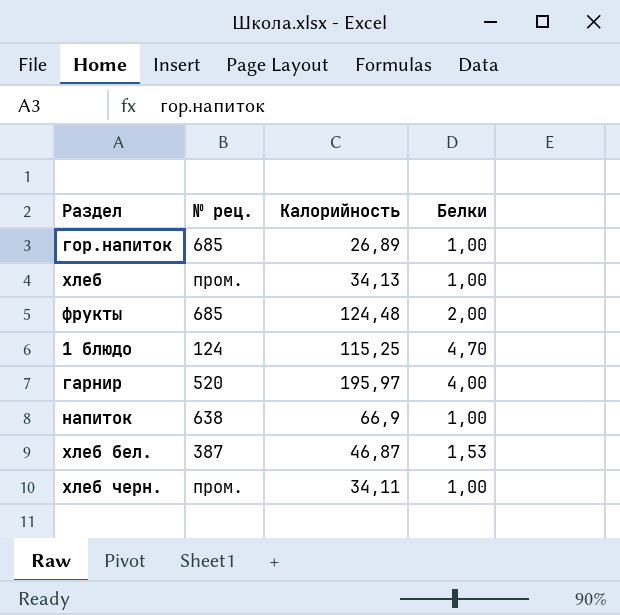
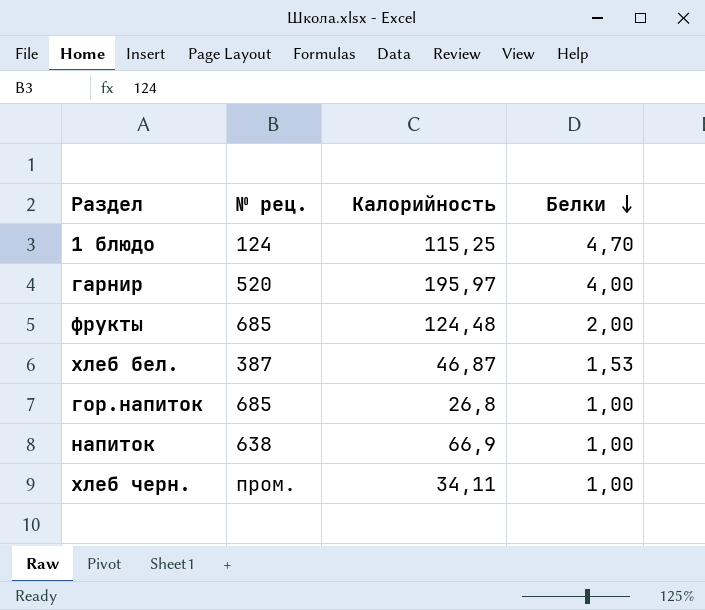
row order: none -> Белки descending
row хлеб: пром. | 34,13 | 1,00 -> none
гор.напиток | Калорийность: 26,89 -> 26,8

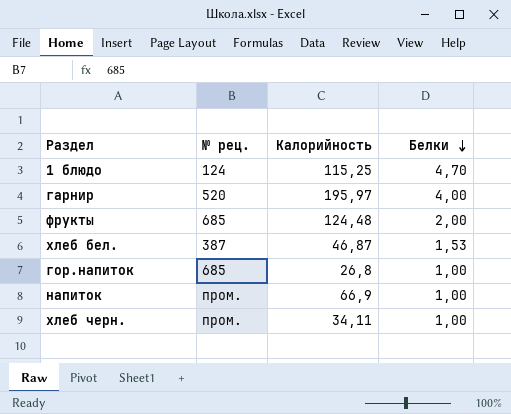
напиток | № рец.: 638 -> пром.

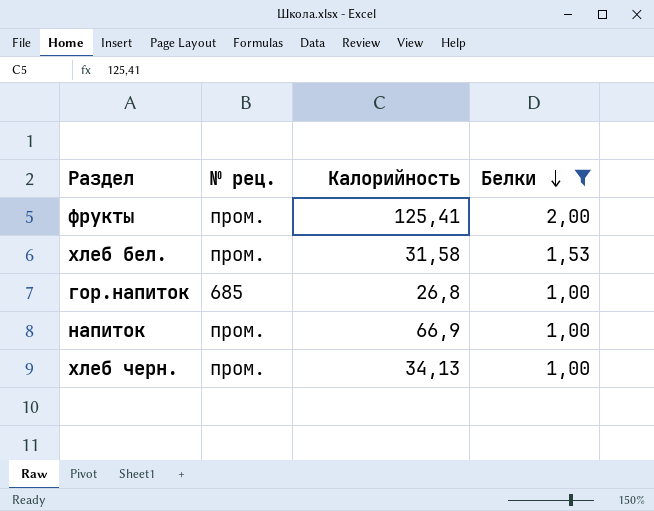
filter: none -> Белки <= 2,00
фрукты | № рец.: 685 -> пром.
фрукты | Калорийность: 124,48 -> 125,41
хлеб бел. | № рец.: 387 -> пром.
хлеб бел. | Калорийность: 46,87 -> 31,58
хлеб черн. | Калорийность: 34,11 -> 34,13

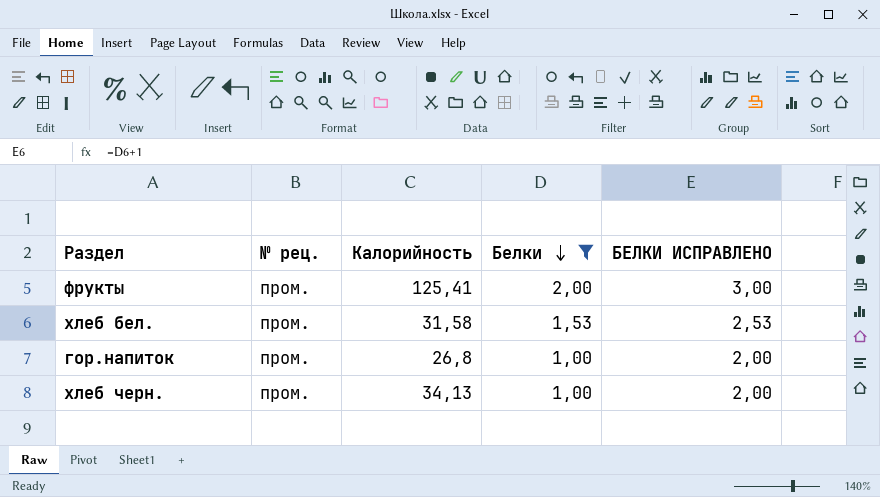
column БЕЛКИ ИСПРАВЛЕНО | formula: none -> [Белки] + 1
row напиток: пром. | 66,9 | 1,00 -> none
гор.напиток | № рец.: 685 -> пром.

